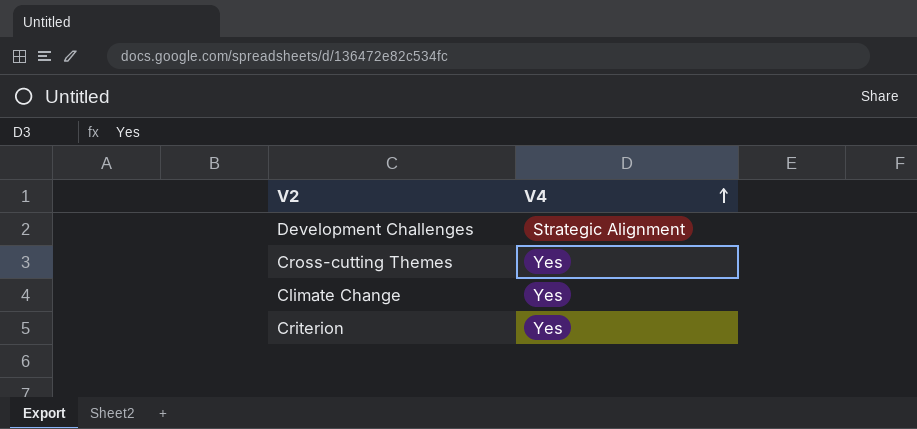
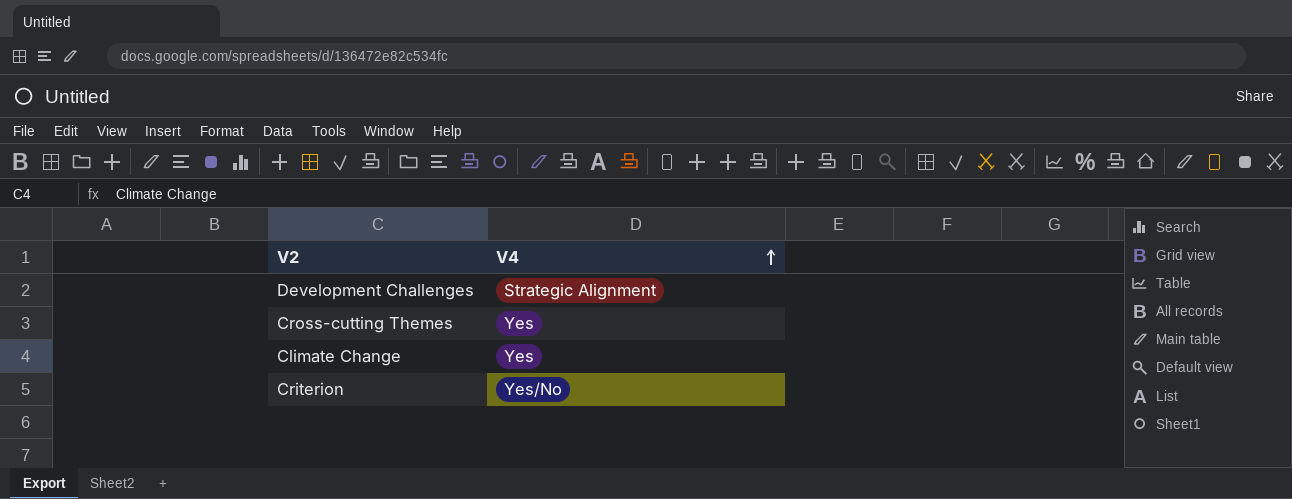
Criterion | V4: Yes -> Yes/No

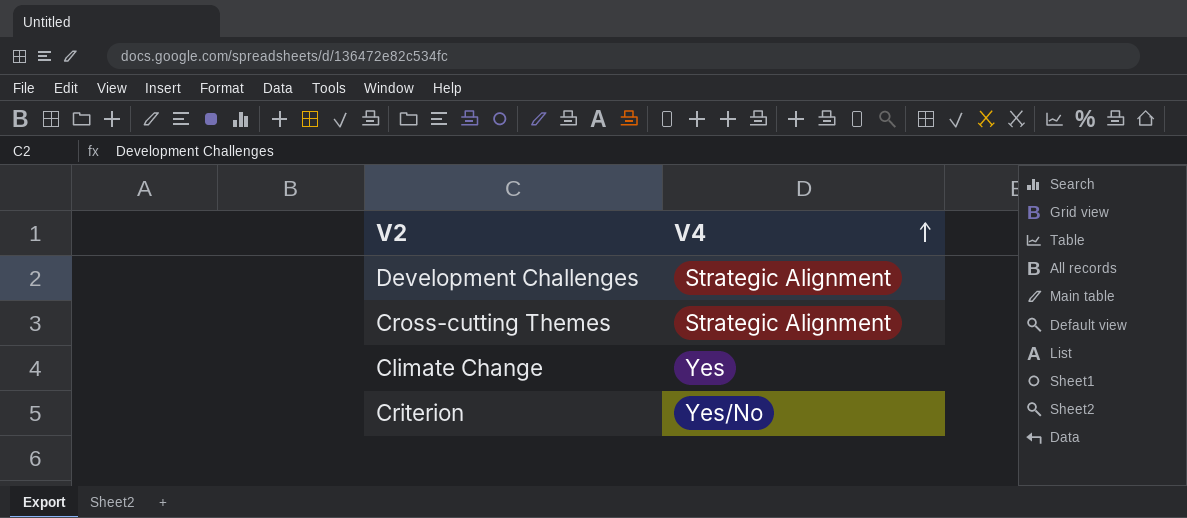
Cross-cutting Themes | V4: Yes -> Strategic Alignment

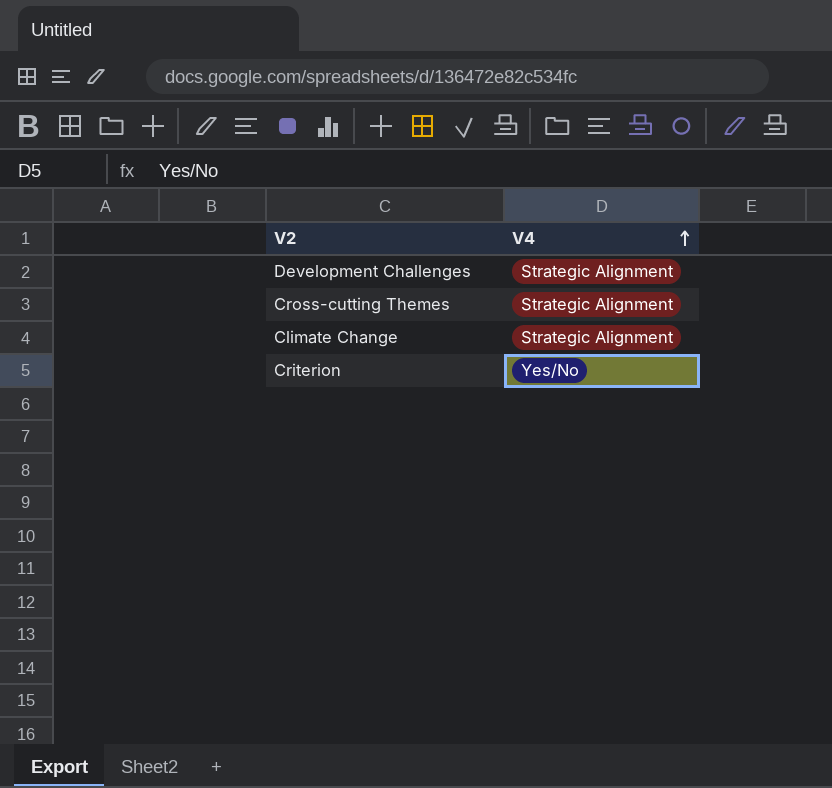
Climate Change | V4: Yes -> Strategic Alignment

